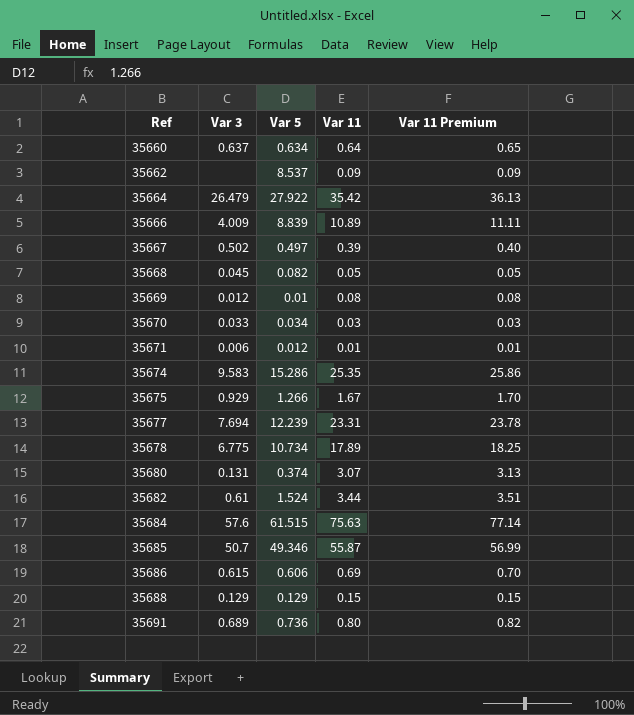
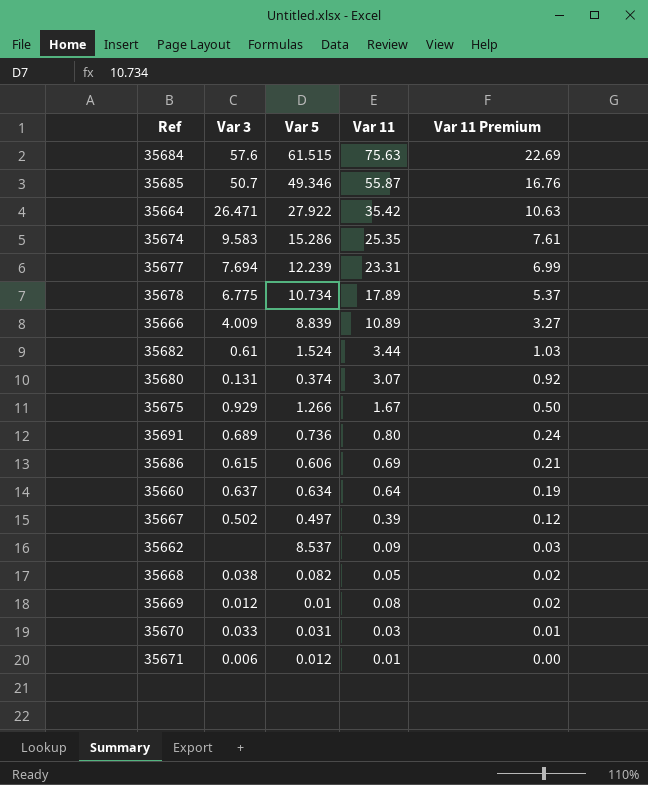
row order: Ref ascending -> Var 11 Premium descending
column Var 11 Premium | formula: [Var 11] * 1.02 -> [Var 11] * 0.3
row 35688: 0.129 | 0.129 | 0.15 | 0.15 -> none
35664 | Var 3: 26.479 -> 26.471
35668 | Var 3: 0.045 -> 0.038
35670 | Var 5: 0.034 -> 0.031

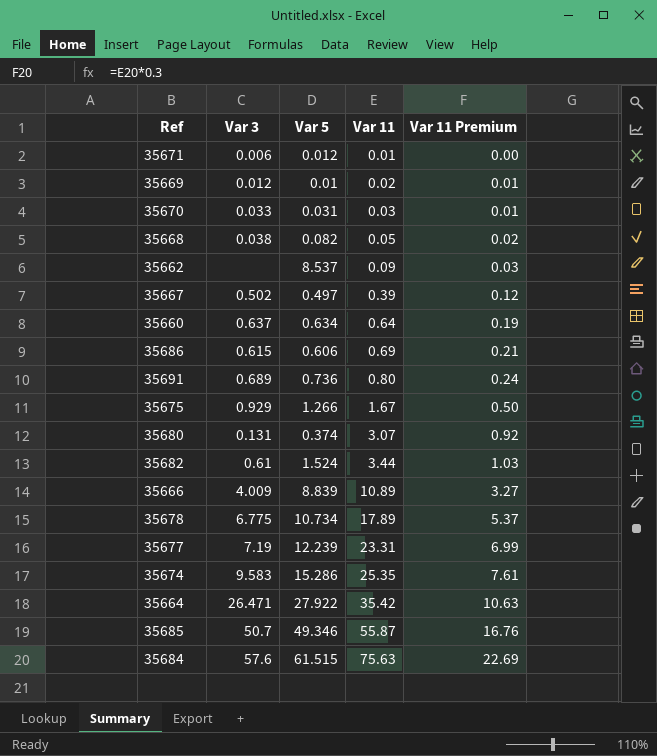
row order: Var 11 Premium descending -> Var 11 ascending
35669 | Var 11: 0.08 -> 0.02
35669 | Var 11 Premium: 0.02 -> 0.01
35677 | Var 3: 7.694 -> 7.19

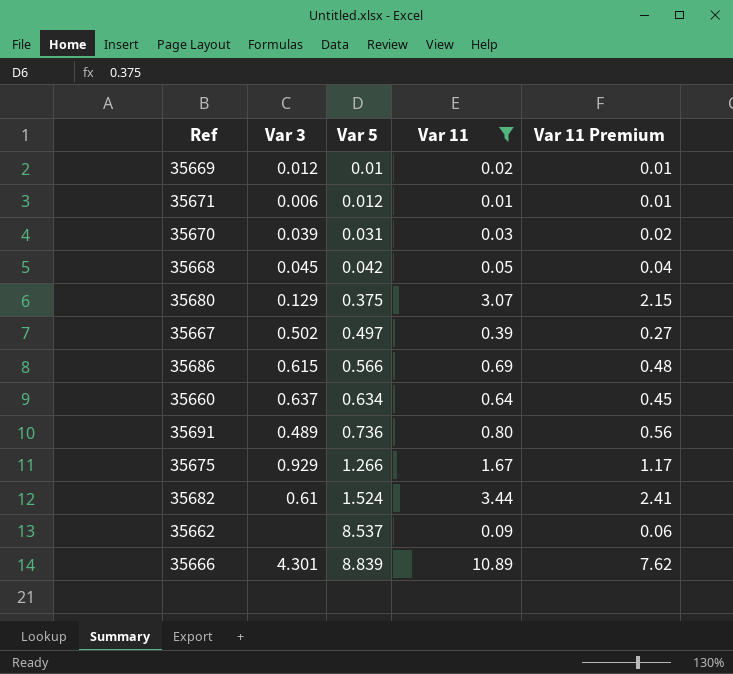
filter: none -> Var 11 <= 10.89
row order: Var 11 ascending -> Var 5 ascending
column Var 11 Premium | formula: [Var 11] * 0.3 -> [Var 11] * 0.7
35670 | Var 3: 0.033 -> 0.039
35668 | Var 3: 0.038 -> 0.045
35668 | Var 5: 0.082 -> 0.042
35680 | Var 3: 0.131 -> 0.129
35680 | Var 5: 0.374 -> 0.375
35686 | Var 5: 0.606 -> 0.566
35691 | Var 3: 0.689 -> 0.489
35666 | Var 3: 4.009 -> 4.301

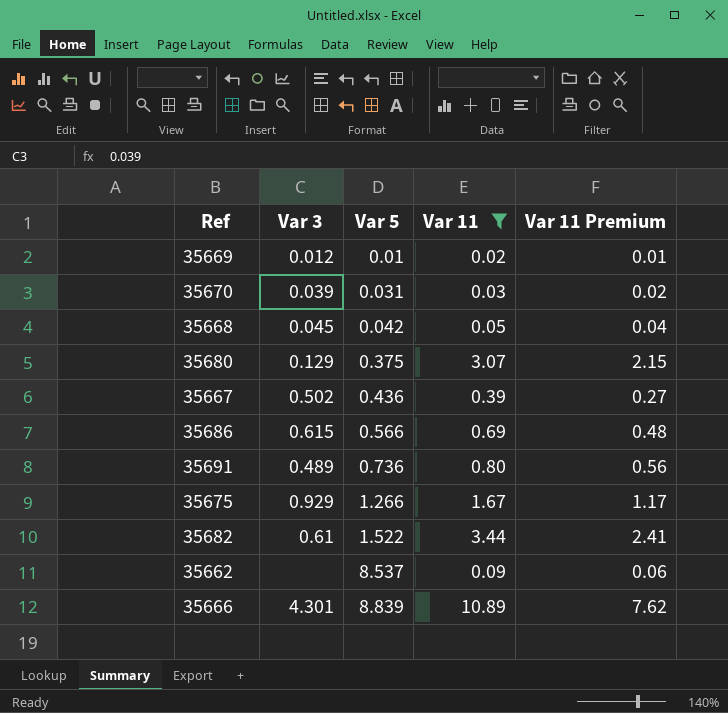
row 35671: 0.006 | 0.012 | 0.01 | 0.01 -> none
row 35660: 0.637 | 0.634 | 0.64 | 0.45 -> none
35667 | Var 5: 0.497 -> 0.436
35682 | Var 5: 1.524 -> 1.522

